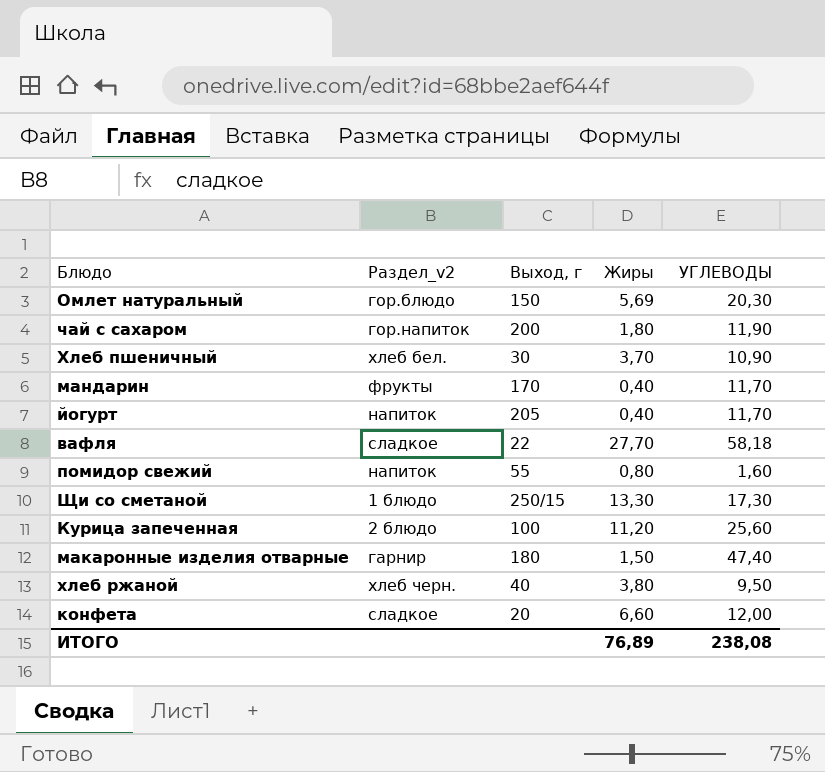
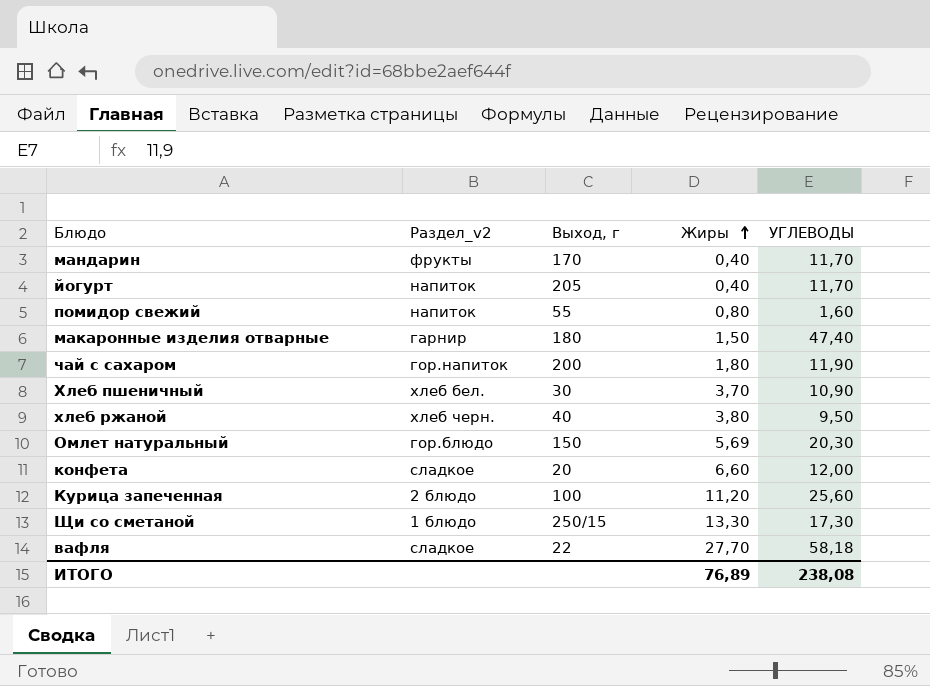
row order: none -> Жиры ascending

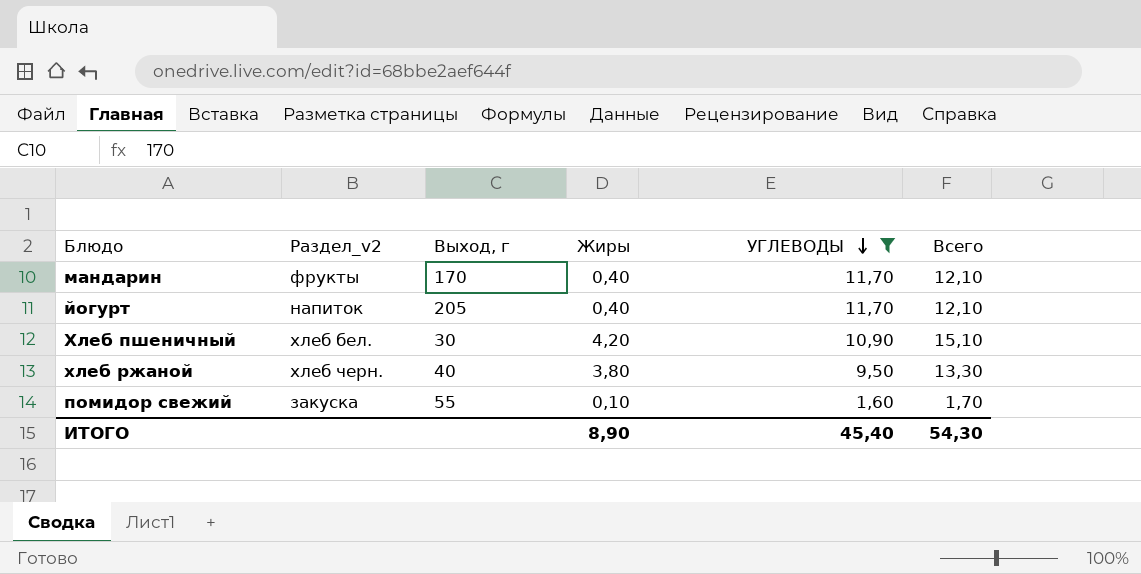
filter: none -> УГЛЕВОДЫ <= 11,70
row order: Жиры ascending -> УГЛЕВОДЫ descending
column Всего | formula: none -> [Жиры] + [УГЛЕВОДЫ]
Хлеб пшеничный | Жиры: 3,70 -> 4,20
помидор свежий | Раздел_v2: напиток -> закуска
помидор свежий | Жиры: 0,80 -> 0,10
ИТОГО | Жиры: 76,89 -> 8,90
ИТОГО | УГЛЕВОДЫ: 238,08 -> 45,40

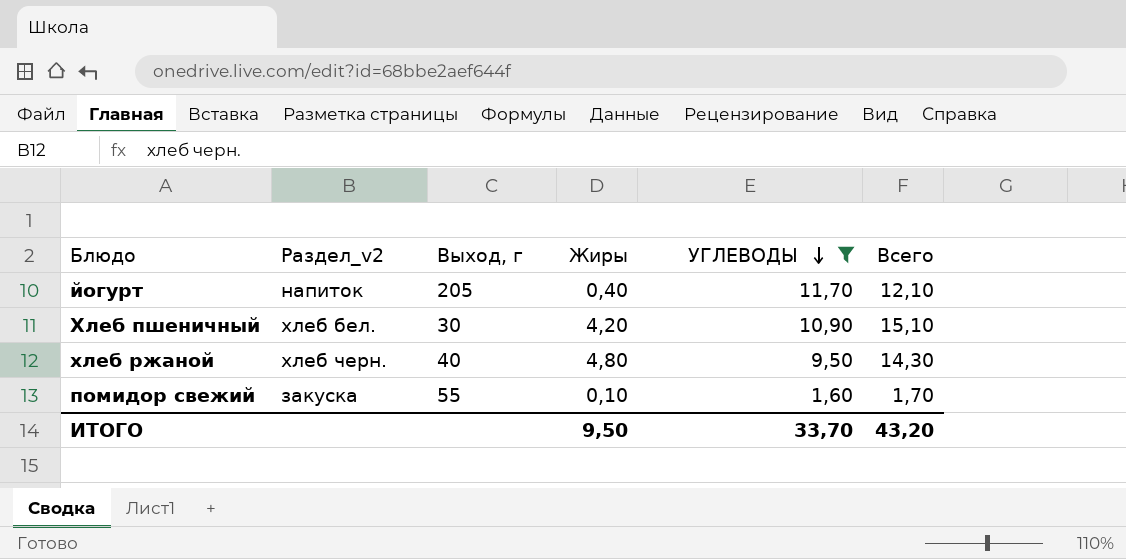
row мандарин: фрукты | 170 | 0,40 | 11,70 | 12,10 -> none
хлеб ржаной | Жиры: 3,80 -> 4,80
хлеб ржаной | Всего: 13,30 -> 14,30
ИТОГО | Жиры: 8,90 -> 9,50
ИТОГО | УГЛЕВОДЫ: 45,40 -> 33,70
ИТОГО | Всего: 54,30 -> 43,20

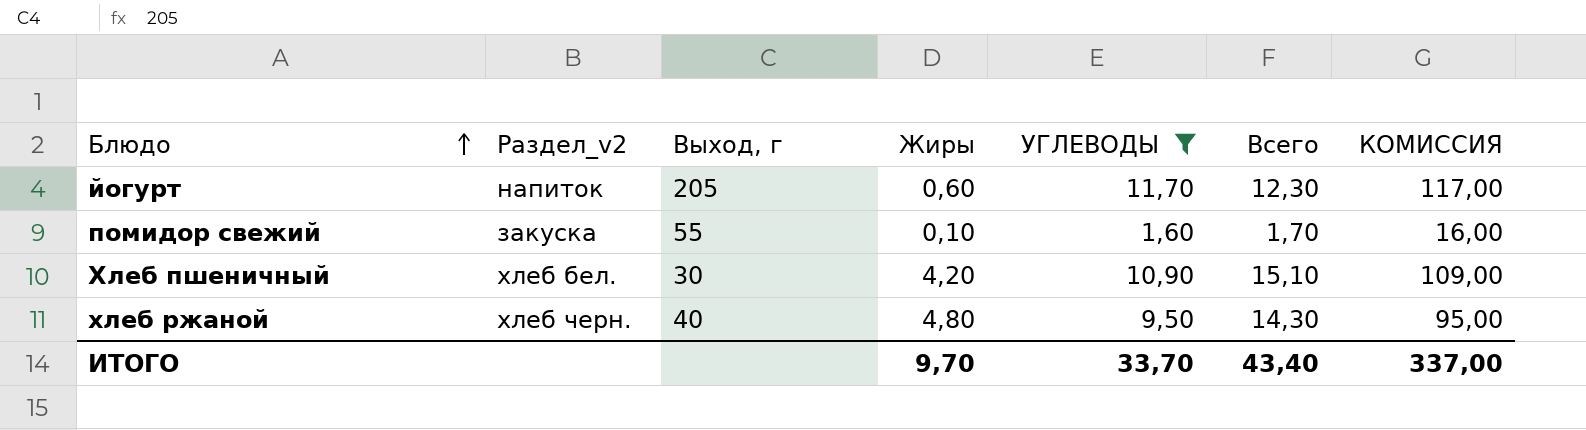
row order: УГЛЕВОДЫ descending -> Блюдо ascending
column КОМИССИЯ | formula: none -> [УГЛЕВОДЫ] * 10
йогурт | Жиры: 0,40 -> 0,60
йогурт | Всего: 12,10 -> 12,30
ИТОГО | Жиры: 9,50 -> 9,70
ИТОГО | Всего: 43,20 -> 43,40

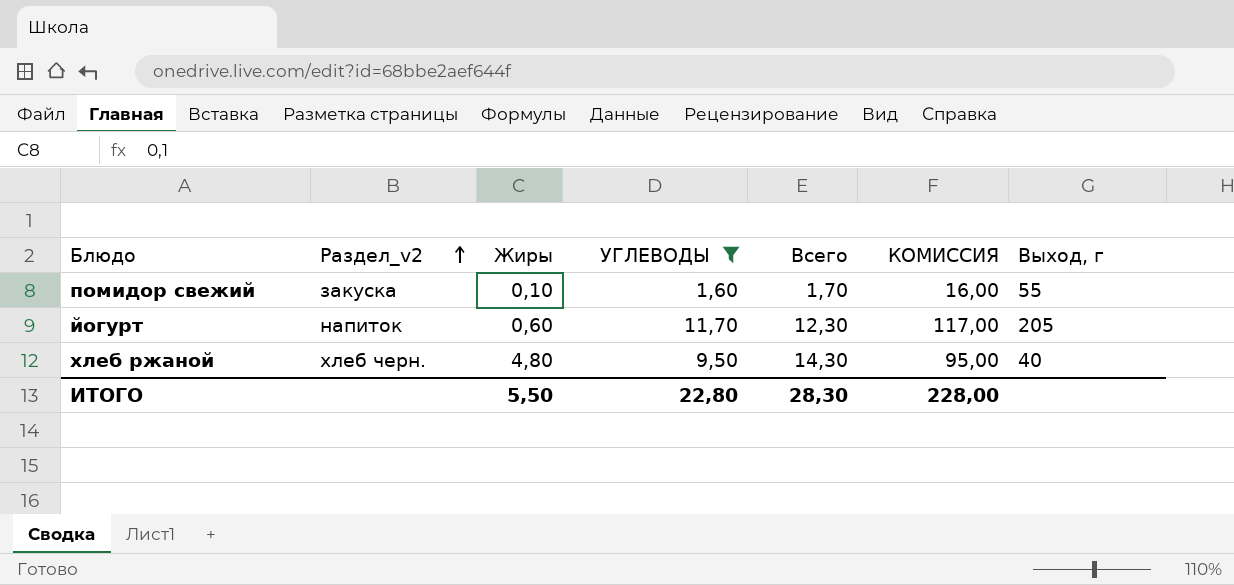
row order: Блюдо ascending -> Раздел_v2 ascending
column Выход, г | position: 3 -> 7
row Хлеб пшеничный: хлеб бел. | 30 | 4,20 | 10,90 | 15,10 | 109,00 -> none
ИТОГО | Жиры: 9,70 -> 5,50
ИТОГО | УГЛЕВОДЫ: 33,70 -> 22,80
ИТОГО | Всего: 43,40 -> 28,30
ИТОГО | КОМИССИЯ: 337,00 -> 228,00

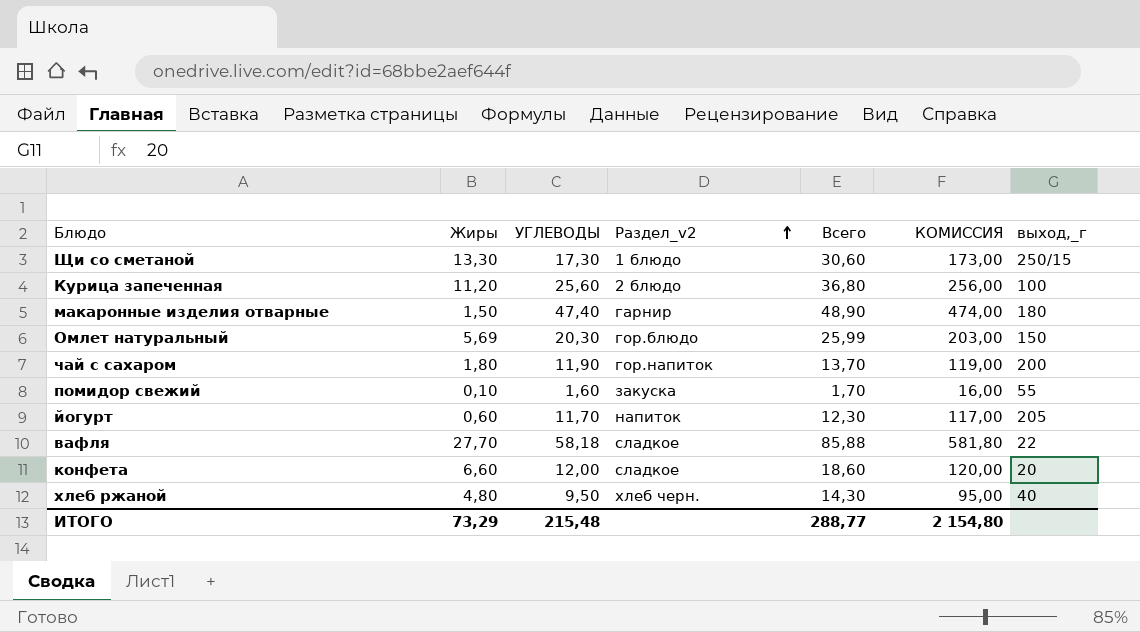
filter: УГЛЕВОДЫ <= 11,70 -> none
column Раздел_v2 | position: 2 -> 4
column name: Выход, г -> выход,_г
ИТОГО | Жиры: 5,50 -> 73,29
ИТОГО | УГЛЕВОДЫ: 22,80 -> 215,48
ИТОГО | Всего: 28,30 -> 288,77
ИТОГО | КОМИССИЯ: 228,00 -> 2 154,80

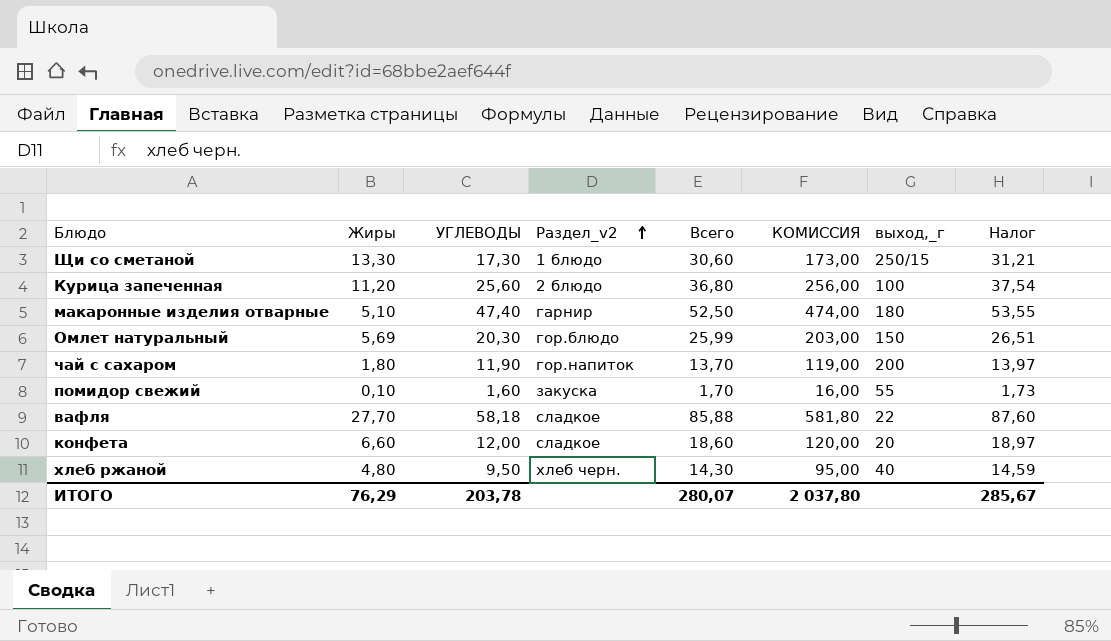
column Налог | formula: none -> [Всего] * 1,02
row йогурт: 0,60 | 11,70 | напиток | 12,30 | 117,00 | 205 -> none
макаронные изделия отварные | Жиры: 1,50 -> 5,10
макаронные изделия отварные | Всего: 48,90 -> 52,50
ИТОГО | Жиры: 73,29 -> 76,29
ИТОГО | УГЛЕВОДЫ: 215,48 -> 203,78
ИТОГО | Всего: 288,77 -> 280,07
ИТОГО | КОМИССИЯ: 2 154,80 -> 2 037,80

